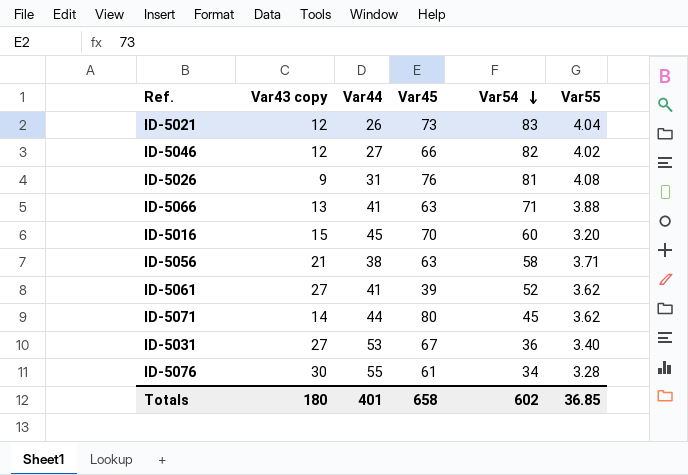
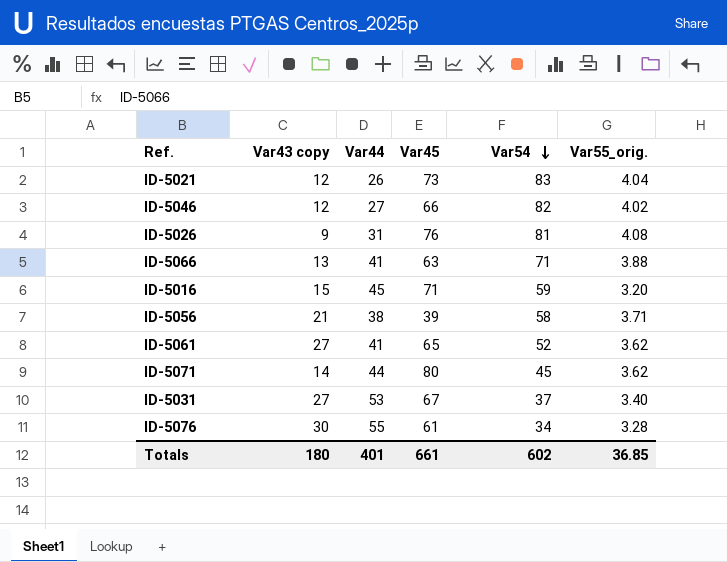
column name: Var55 -> Var55_orig.
ID-5016 | Var45: 70 -> 71
ID-5016 | Var54: 60 -> 59
ID-5056 | Var45: 63 -> 39
ID-5061 | Var45: 39 -> 65
ID-5031 | Var54: 36 -> 37
Totals | Var45: 658 -> 661

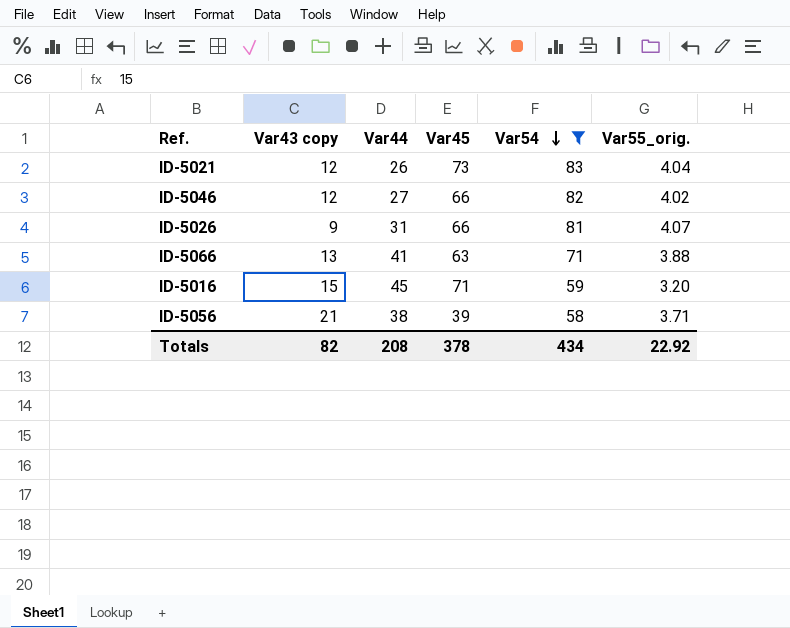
filter: none -> Var54 >= 58
ID-5026 | Var45: 76 -> 66
ID-5026 | Var55_orig.: 4.08 -> 4.07
Totals | Var43 copy: 180 -> 82
Totals | Var44: 401 -> 208
Totals | Var45: 661 -> 378
Totals | Var54: 602 -> 434
Totals | Var55_orig.: 36.85 -> 22.92

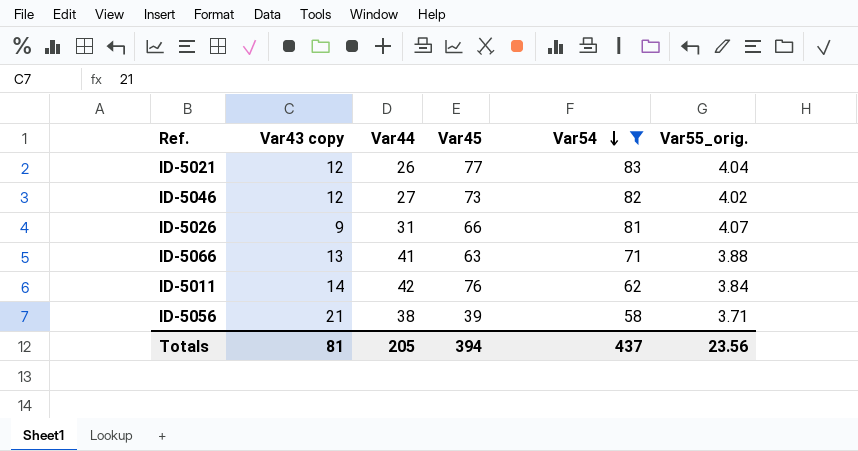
row ID-5016: 15 | 45 | 71 | 59 | 3.20 -> none
ID-5021 | Var45: 73 -> 77
ID-5046 | Var45: 66 -> 73
row ID-5011: none -> 14 | 42 | 76 | 62 | 3.84
Totals | Var43 copy: 82 -> 81
Totals | Var44: 208 -> 205
Totals | Var45: 378 -> 394
Totals | Var54: 434 -> 437
Totals | Var55_orig.: 22.92 -> 23.56

